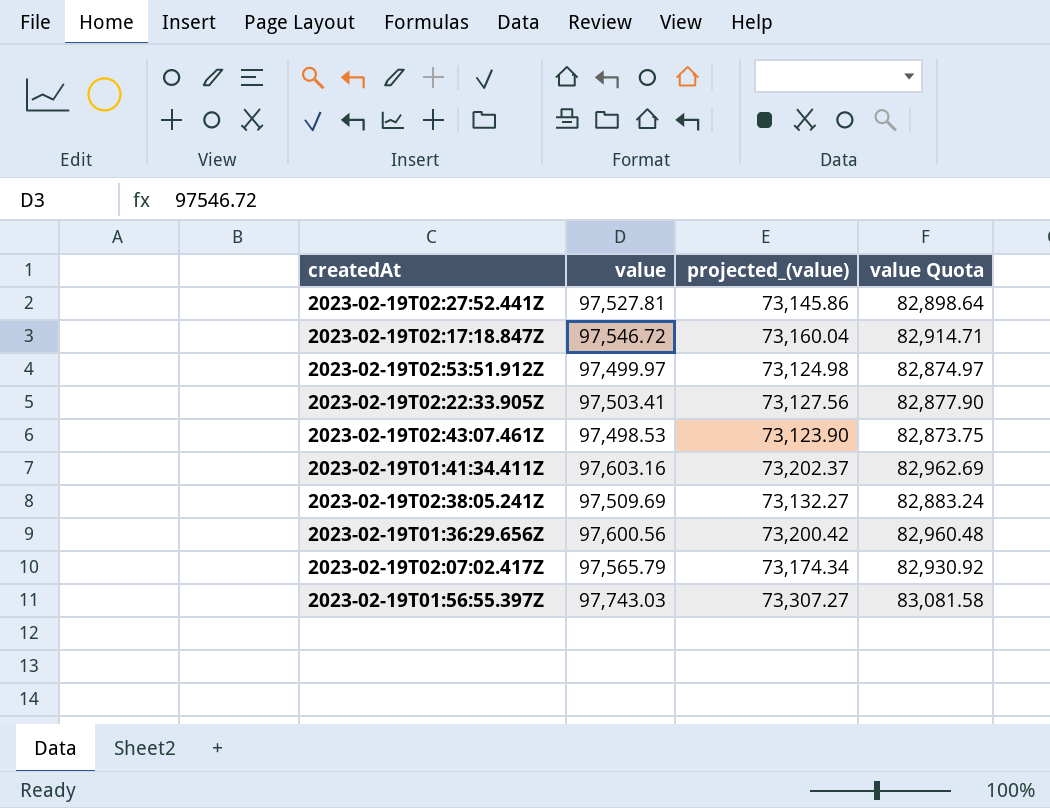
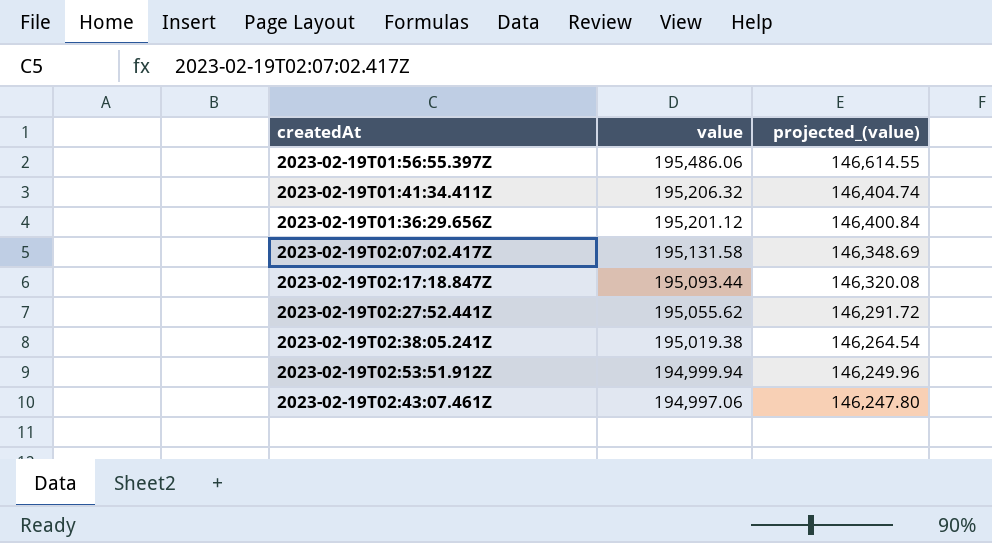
row order: none -> value descending
column value Quota | formula: [value] * 0.85 -> none
row 2023-02-19T02:22:33.905Z: 97,503.41 | 73,127.56 | 82,877.90 -> none
2023-02-19T01:56:55.397Z | value: 97,743.03 -> 195,486.06
2023-02-19T01:56:55.397Z | projected_(value): 73,307.27 -> 146,614.55
2023-02-19T01:41:34.411Z | value: 97,603.16 -> 195,206.32
2023-02-19T01:41:34.411Z | projected_(value): 73,202.37 -> 146,404.74
2023-02-19T01:36:29.656Z | value: 97,600.56 -> 195,201.12
2023-02-19T01:36:29.656Z | projected_(value): 73,200.42 -> 146,400.84
2023-02-19T02:07:02.417Z | value: 97,565.79 -> 195,131.58
2023-02-19T02:07:02.417Z | projected_(value): 73,174.34 -> 146,348.69
2023-02-19T02:17:18.847Z | value: 97,546.72 -> 195,093.44
2023-02-19T02:17:18.847Z | projected_(value): 73,160.04 -> 146,320.08
2023-02-19T02:27:52.441Z | value: 97,527.81 -> 195,055.62
2023-02-19T02:27:52.441Z | projected_(value): 73,145.86 -> 146,291.72
2023-02-19T02:38:05.241Z | value: 97,509.69 -> 195,019.38
2023-02-19T02:38:05.241Z | projected_(value): 73,132.27 -> 146,264.54
2023-02-19T02:53:51.912Z | value: 97,499.97 -> 194,999.94
2023-02-19T02:53:51.912Z | projected_(value): 73,124.98 -> 146,249.96
2023-02-19T02:43:07.461Z | value: 97,498.53 -> 194,997.06
2023-02-19T02:43:07.461Z | projected_(value): 73,123.90 -> 146,247.80

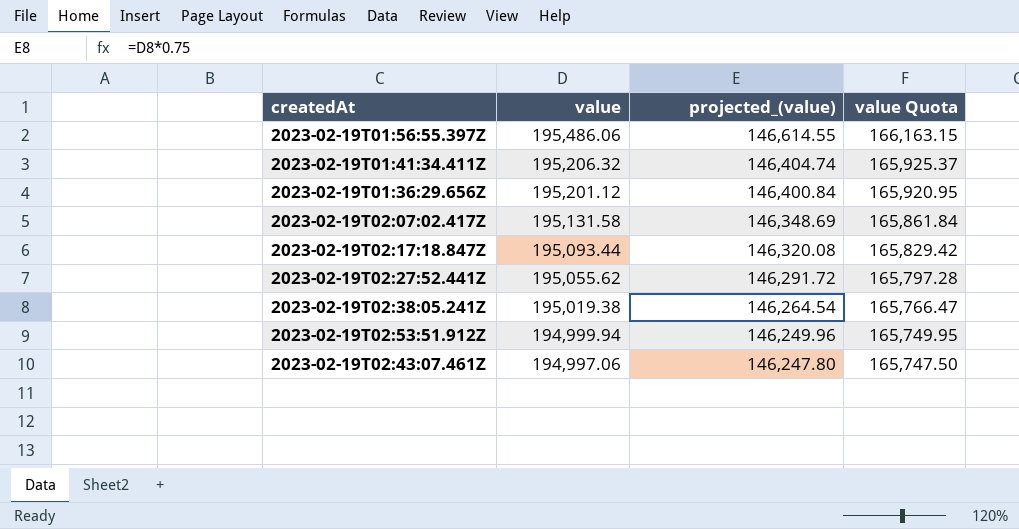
column value Quota | formula: none -> [value] * 0.85

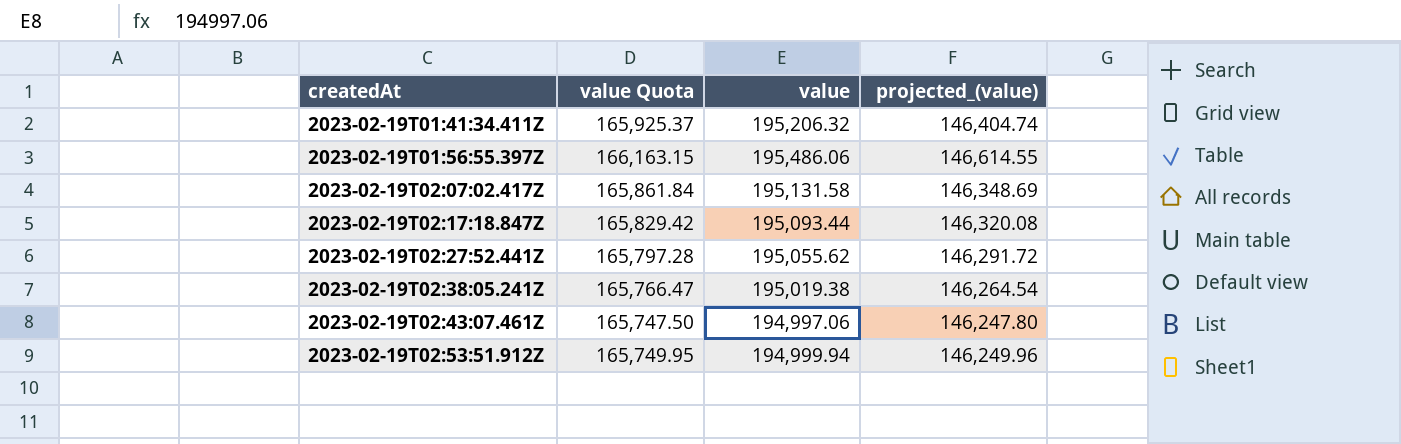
row order: value descending -> createdAt ascending
column value Quota | position: 4 -> 2
row 2023-02-19T01:36:29.656Z: 195,201.12 | 146,400.84 | 165,920.95 -> none

